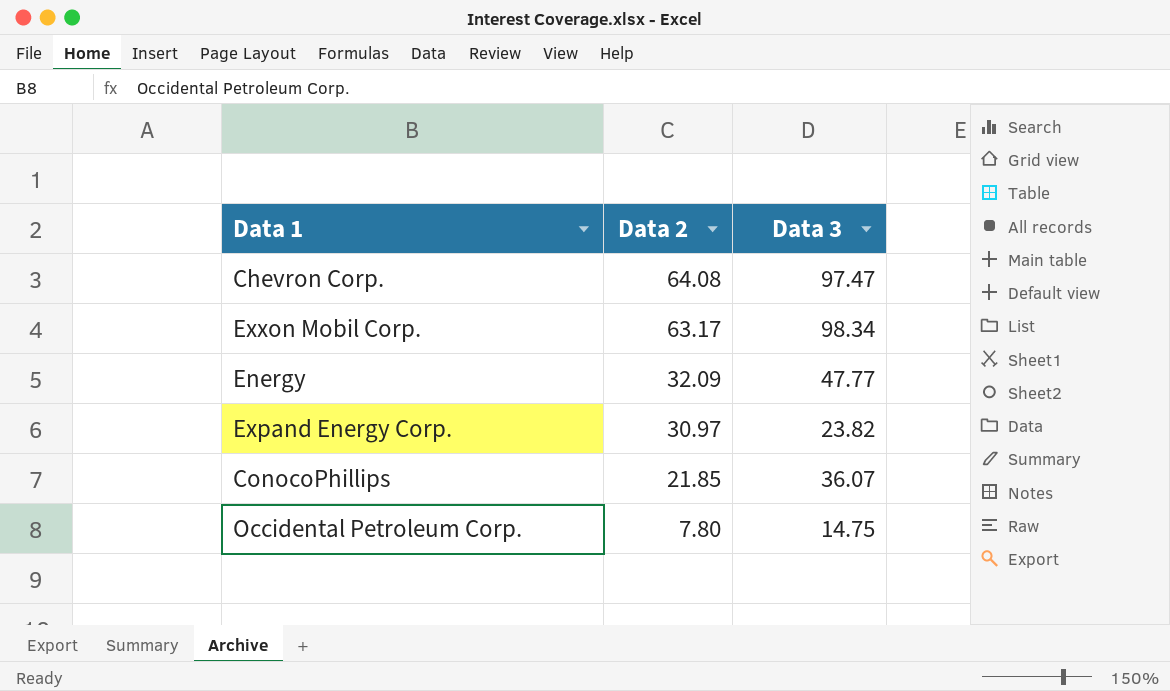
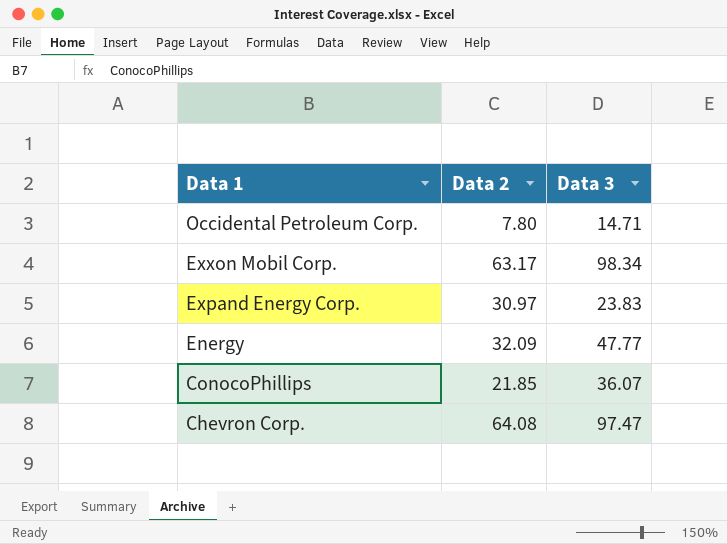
row order: Data 2 descending -> Data 1 descending
Occidental Petroleum Corp. | Data 3: 14.75 -> 14.71
Expand Energy Corp. | Data 3: 23.82 -> 23.83

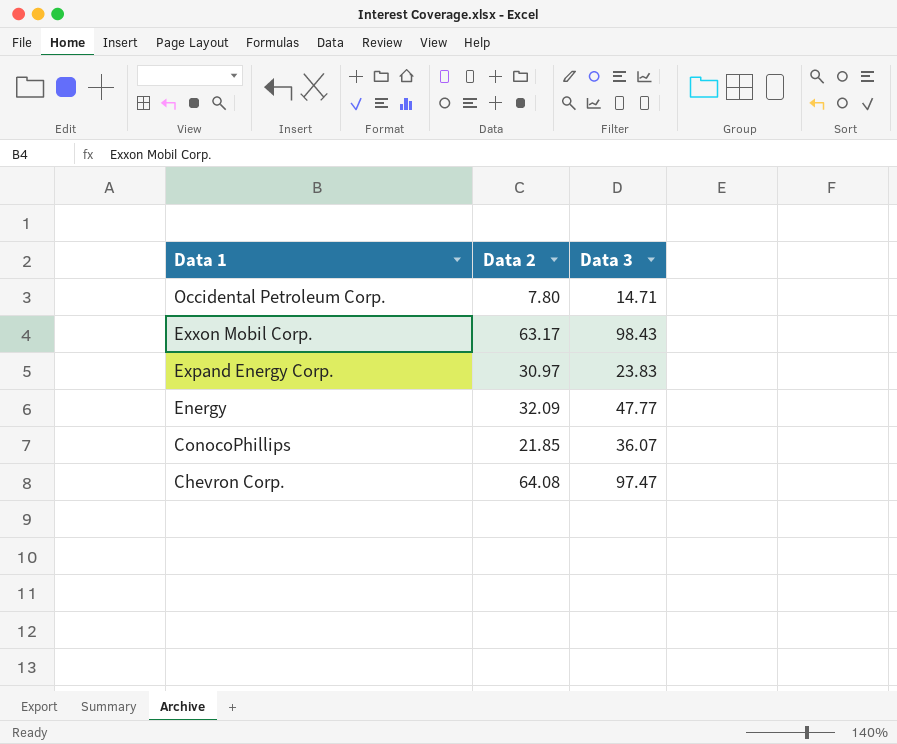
Exxon Mobil Corp. | Data 3: 98.34 -> 98.43

